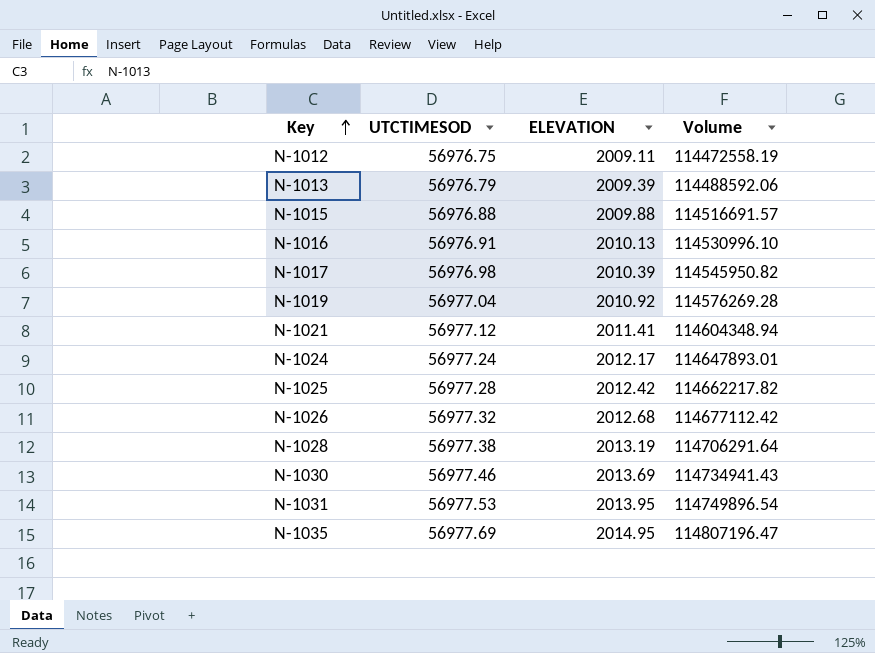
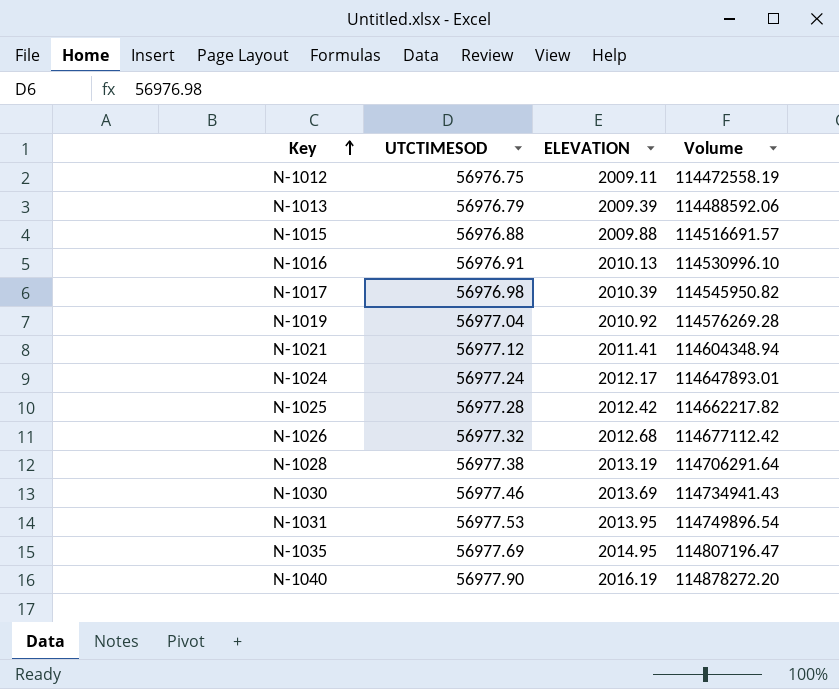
row N-1040: none -> 56977.90 | 2016.19 | 114878272.20

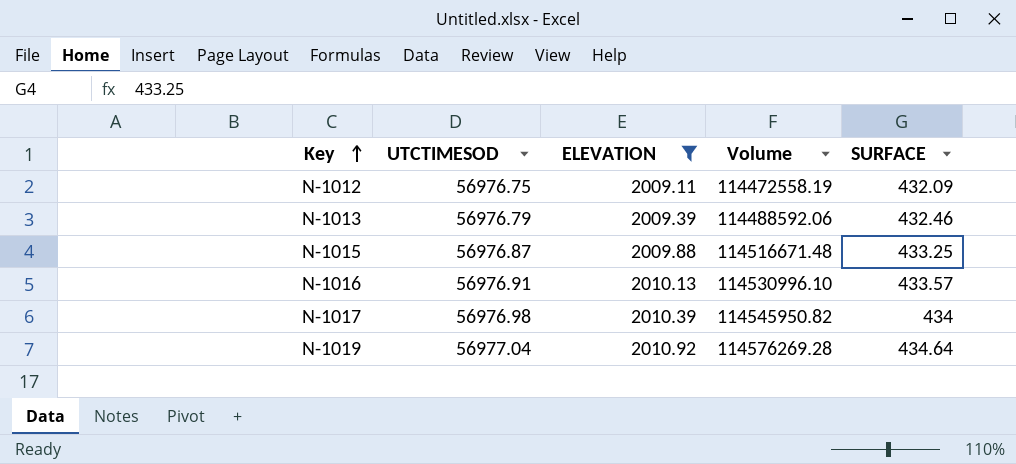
filter: none -> ELEVATION <= 2010.92
column SURFACE | position: none -> 5
N-1015 | UTCTIMESOD: 56976.88 -> 56976.87
N-1015 | Volume: 114516691.57 -> 114516671.48

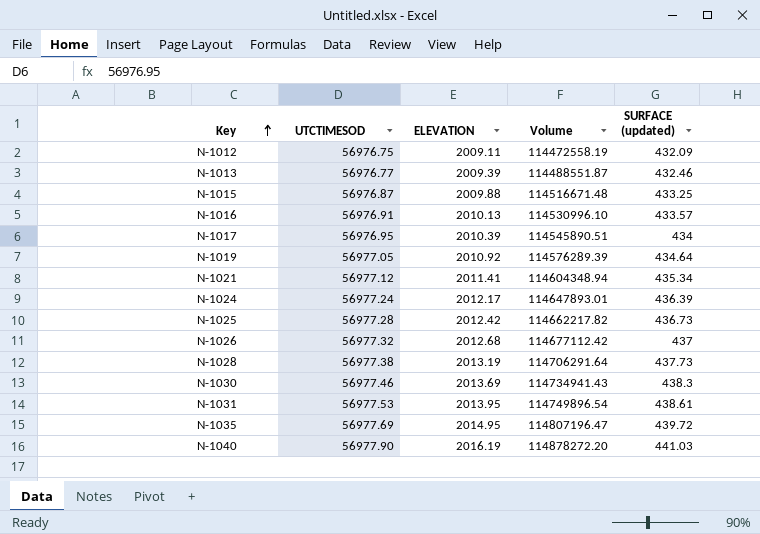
filter: ELEVATION <= 2010.92 -> none
column name: SURFACE -> SURFACE (updated)
N-1013 | UTCTIMESOD: 56976.79 -> 56976.77
N-1013 | Volume: 114488592.06 -> 114488551.87
N-1017 | UTCTIMESOD: 56976.98 -> 56976.95
N-1017 | Volume: 114545950.82 -> 114545890.51
N-1019 | UTCTIMESOD: 56977.04 -> 56977.05
N-1019 | Volume: 114576269.28 -> 114576289.39

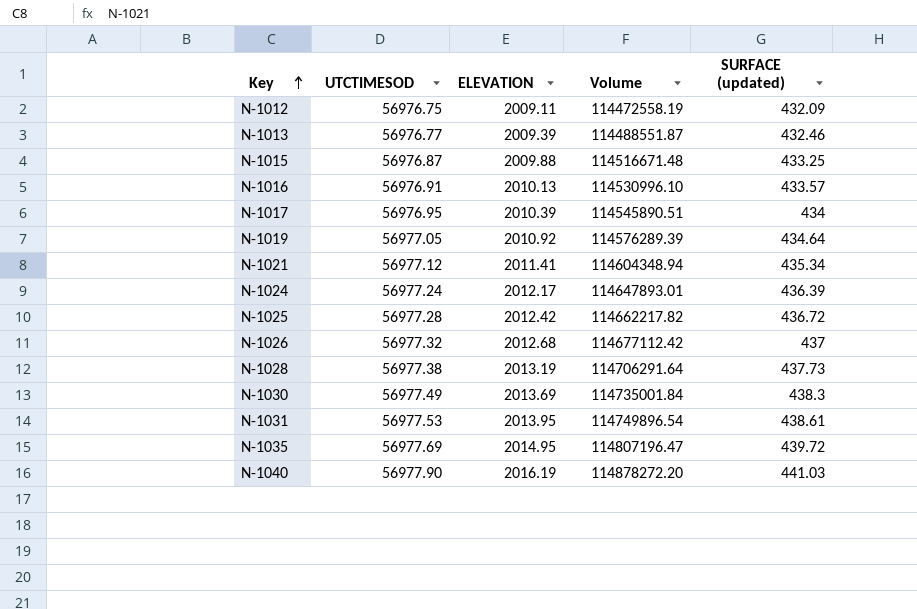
N-1025 | SURFACE (updated): 436.73 -> 436.72
N-1030 | UTCTIMESOD: 56977.46 -> 56977.49
N-1030 | Volume: 114734941.43 -> 114735001.84

